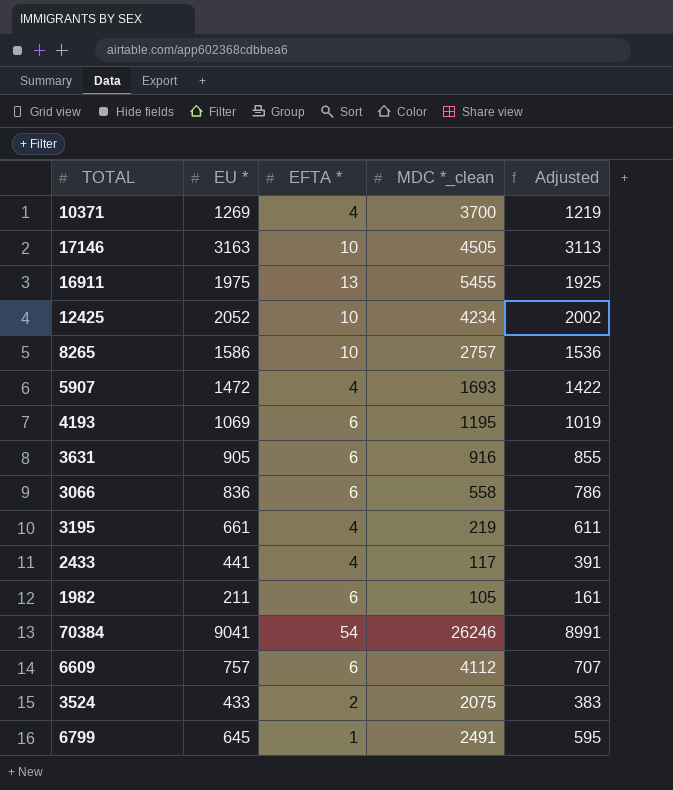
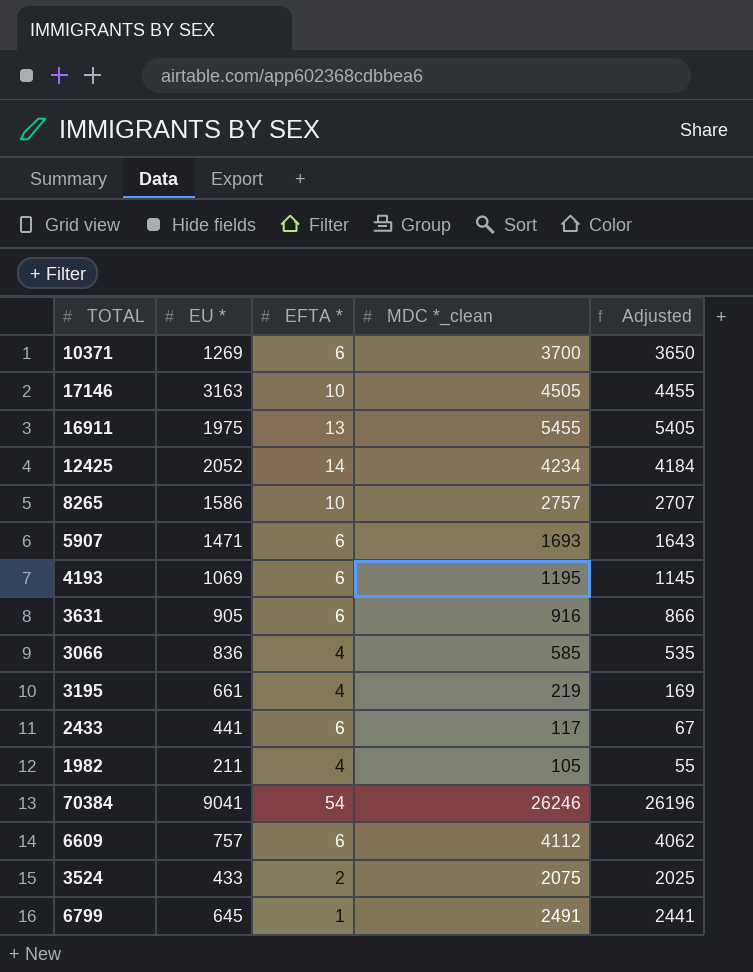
column Adjusted | formula: [EU *] - 50 -> [MDC *_clean] - 50
10371 | EFTA *: 4 -> 6
12425 | EFTA *: 10 -> 14
5907 | EU *: 1472 -> 1471
5907 | EFTA *: 4 -> 6
3066 | EFTA *: 6 -> 4
3066 | MDC *_clean: 558 -> 585
2433 | EFTA *: 4 -> 6
1982 | EFTA *: 6 -> 4

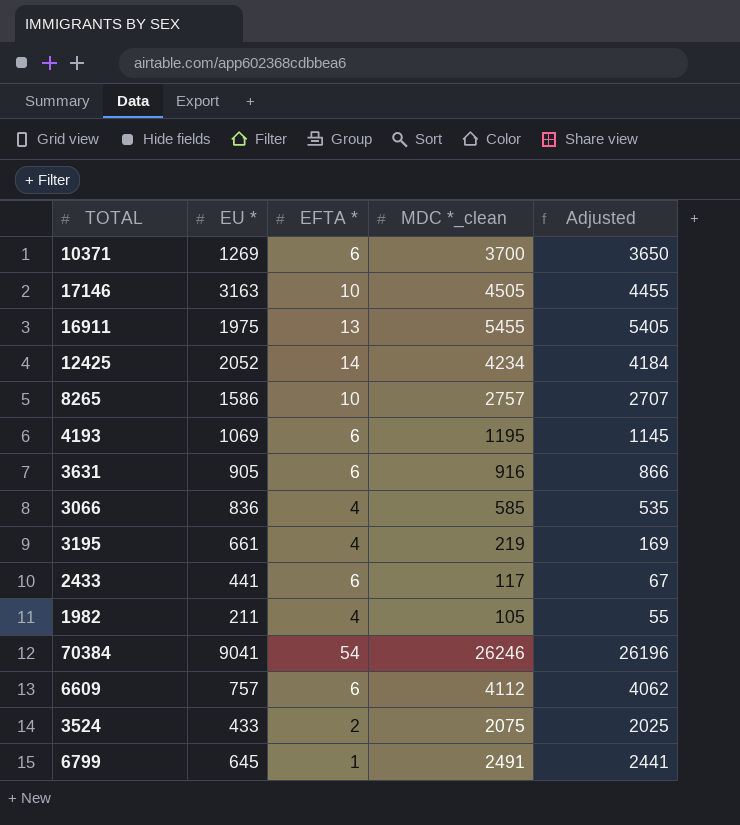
row 5907: 1471 | 6 | 1693 | 1643 -> none

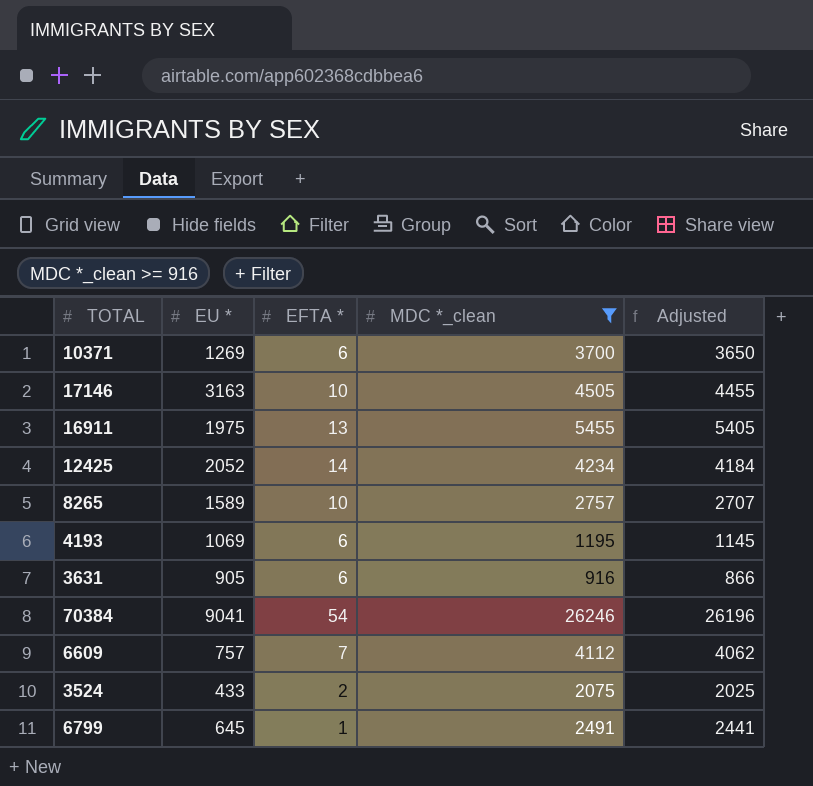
filter: none -> MDC *_clean >= 916
8265 | EU *: 1586 -> 1589
6609 | EFTA *: 6 -> 7

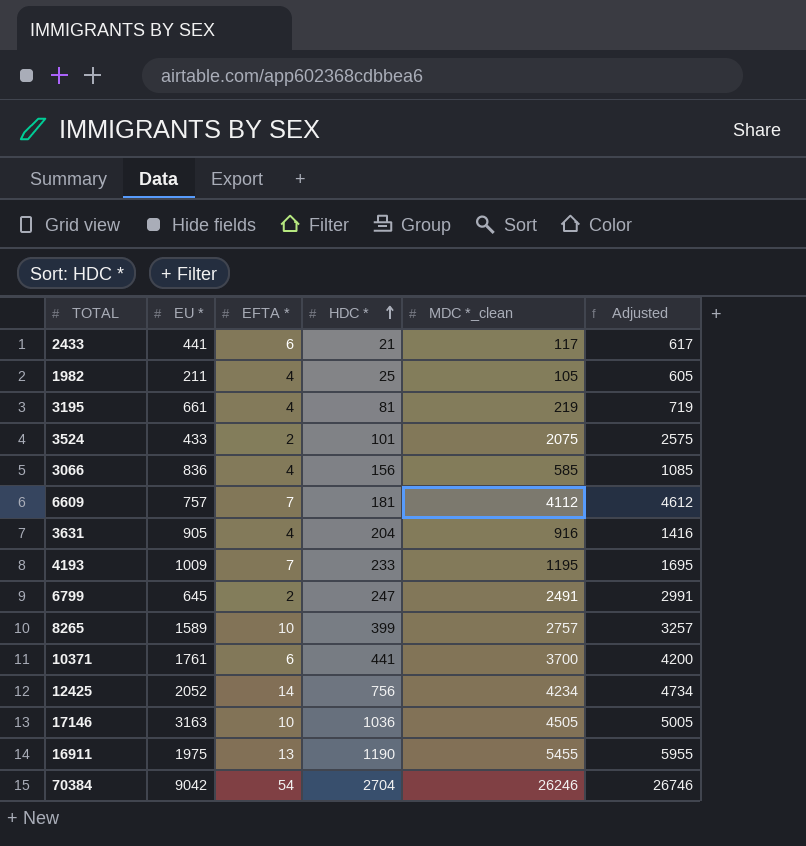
filter: MDC *_clean >= 916 -> none
row order: none -> HDC * ascending
column HDC * | position: none -> 4
column Adjusted | formula: [MDC *_clean] - 50 -> [MDC *_clean] + 500
3631 | EFTA *: 6 -> 4
4193 | EU *: 1069 -> 1009
4193 | EFTA *: 6 -> 7
6799 | EFTA *: 1 -> 2
10371 | EU *: 1269 -> 1761
70384 | EU *: 9041 -> 9042

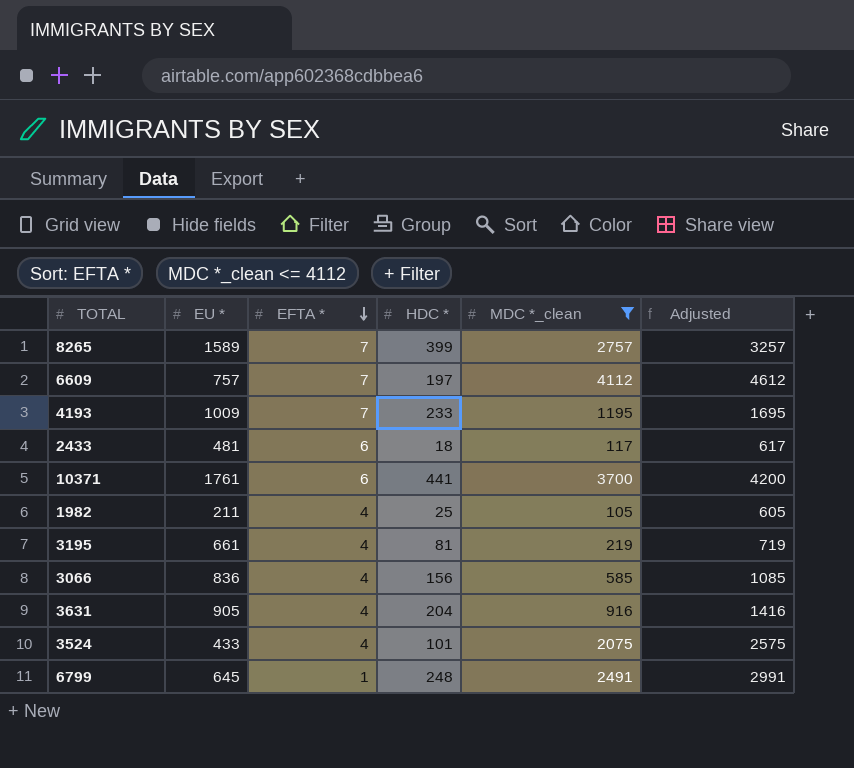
filter: none -> MDC *_clean <= 4112
row order: HDC * ascending -> EFTA * descending
8265 | EFTA *: 10 -> 7
6609 | HDC *: 181 -> 197
2433 | EU *: 441 -> 481
2433 | HDC *: 21 -> 18
3524 | EFTA *: 2 -> 4
6799 | EFTA *: 2 -> 1
6799 | HDC *: 247 -> 248

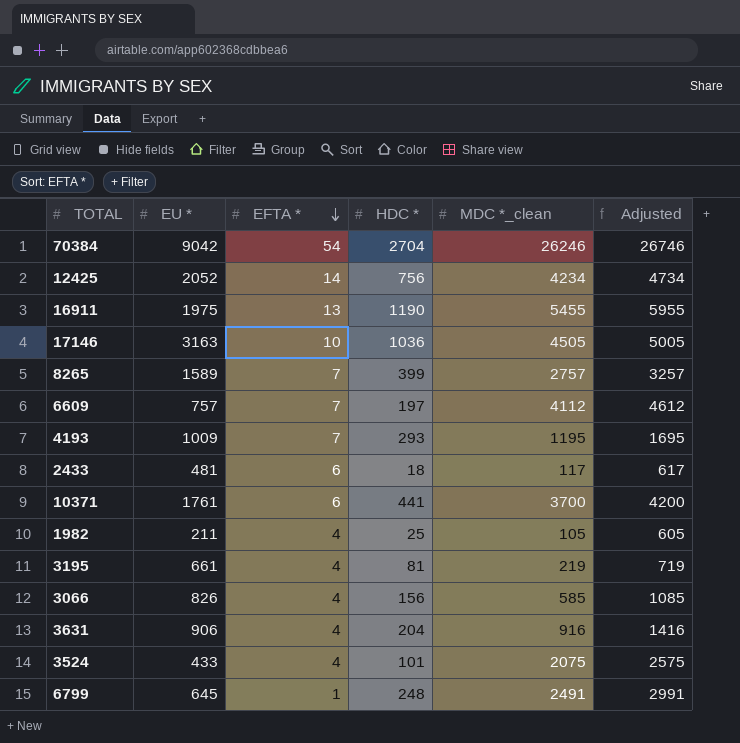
filter: MDC *_clean <= 4112 -> none
4193 | HDC *: 233 -> 293
3066 | EU *: 836 -> 826
3631 | EU *: 905 -> 906

